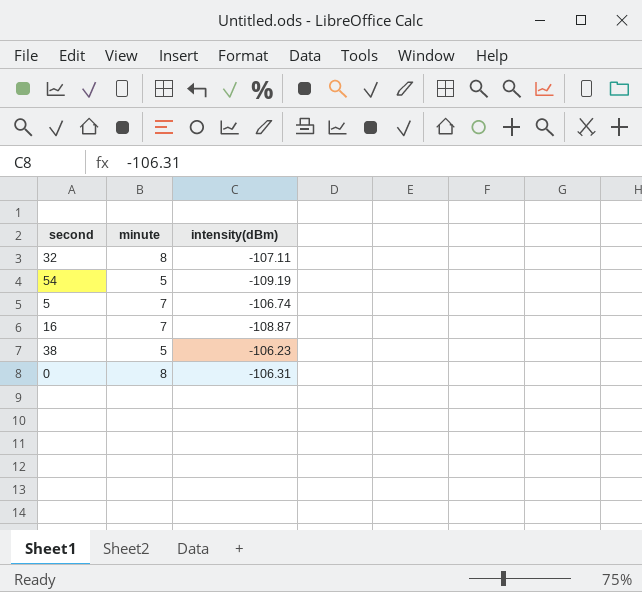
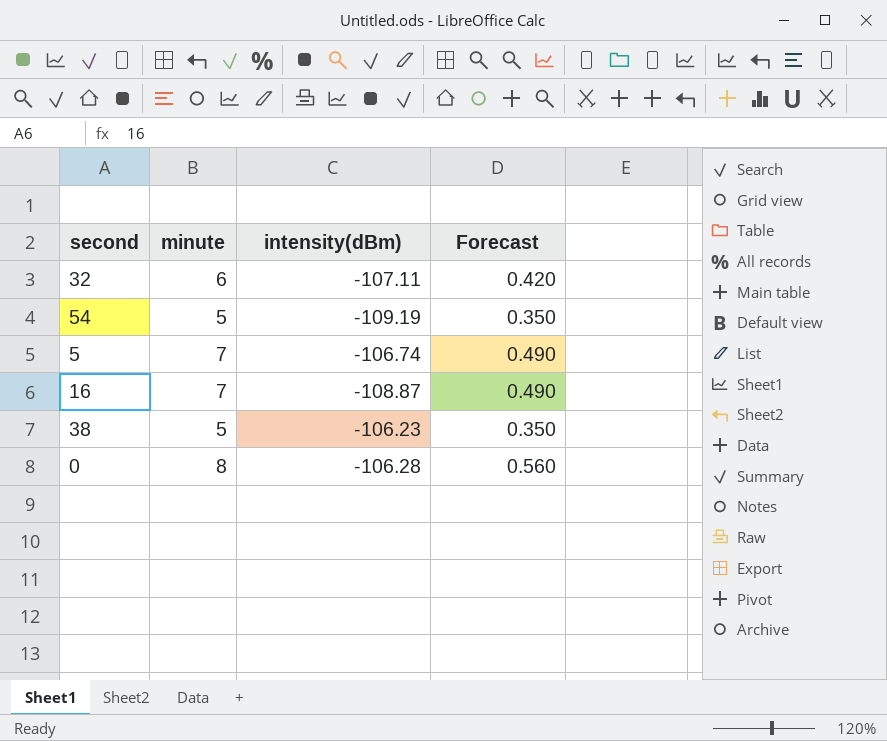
column Forecast | formula: none -> [minute] * 0.07
32 | minute: 8 -> 6
0 | intensity(dBm): -106.31 -> -106.28

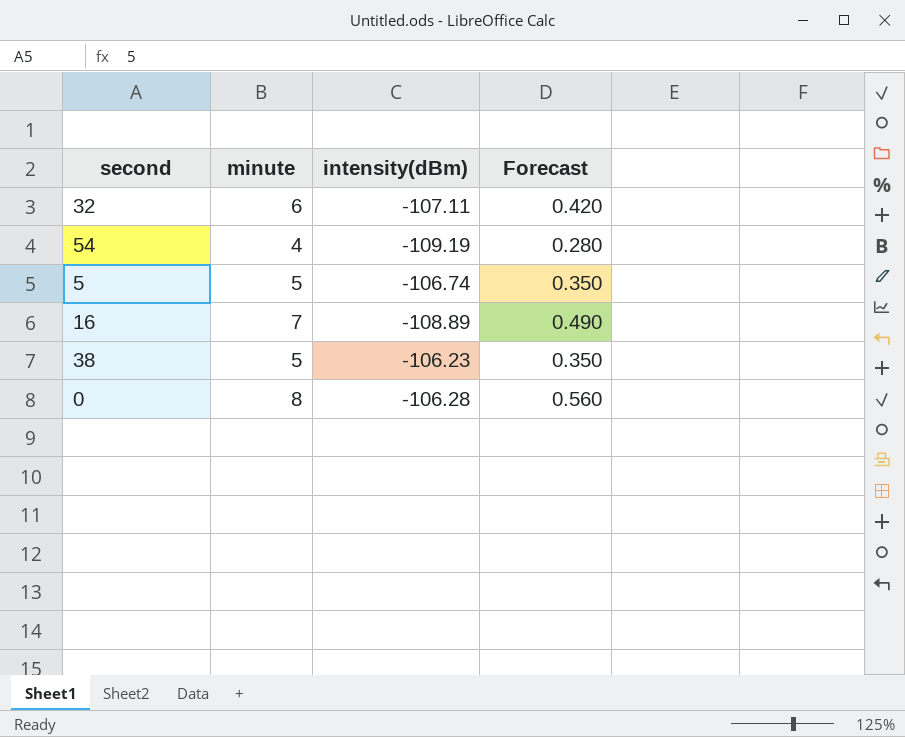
54 | minute: 5 -> 4
54 | Forecast: 0.350 -> 0.280
5 | minute: 7 -> 5
5 | Forecast: 0.490 -> 0.350
16 | intensity(dBm): -108.87 -> -108.89

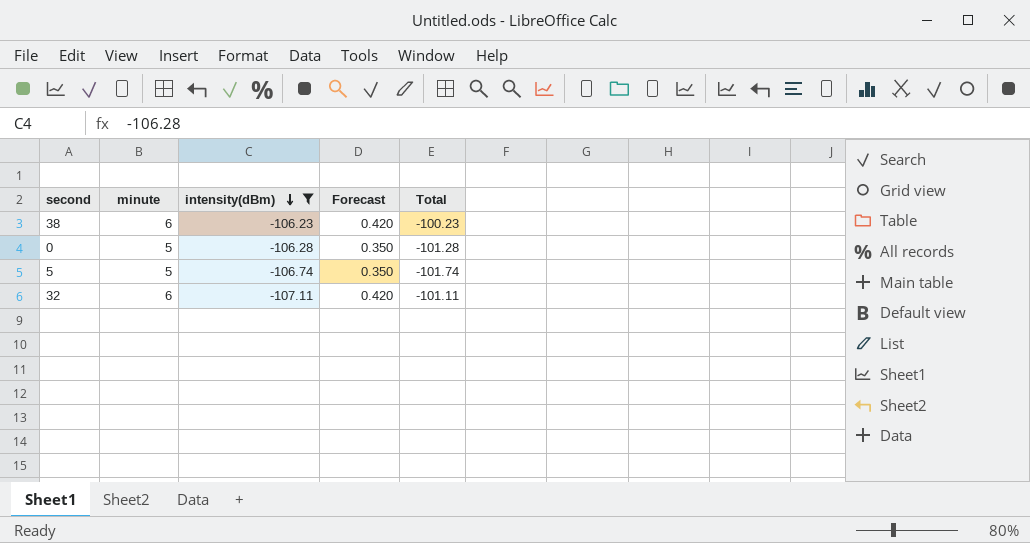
filter: none -> intensity(dBm) >= -107.11
row order: none -> intensity(dBm) descending
column Total | formula: none -> [minute] + [intensity(dBm)]
38 | minute: 5 -> 6
38 | Forecast: 0.350 -> 0.420
0 | minute: 8 -> 5
0 | Forecast: 0.560 -> 0.350

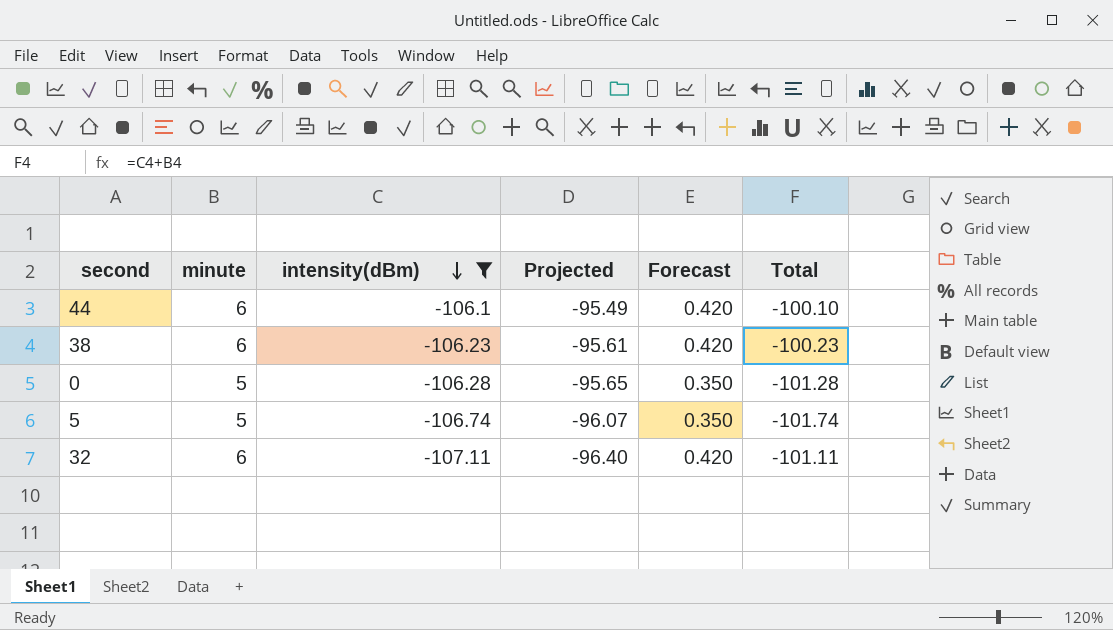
column Projected | formula: none -> [intensity(dBm)] * 0.9
row 44: none -> 6 | -106.1 | -95.49 | 0.420 | -100.10

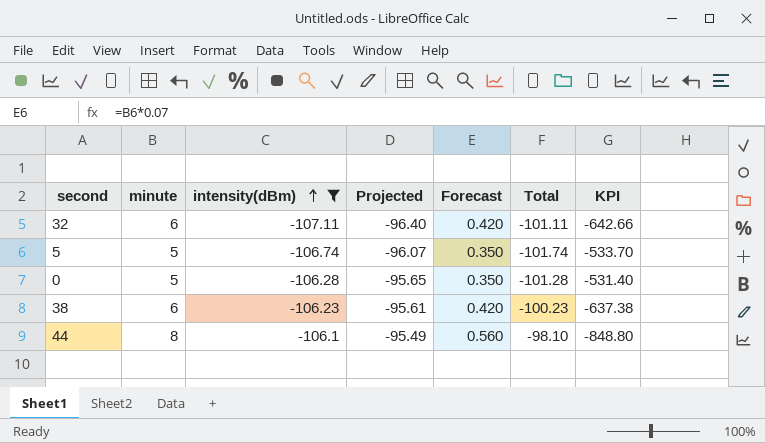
row order: intensity(dBm) descending -> intensity(dBm) ascending
column KPI | formula: none -> [minute] * [intensity(dBm)]
44 | minute: 6 -> 8
44 | Forecast: 0.420 -> 0.560
44 | Total: -100.10 -> -98.10

